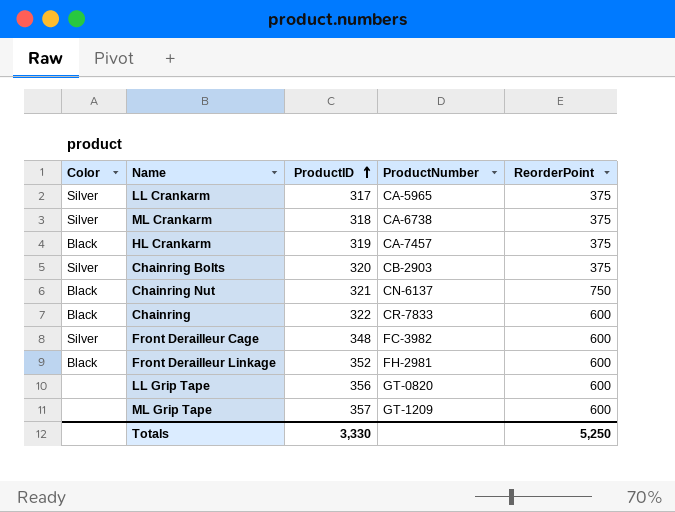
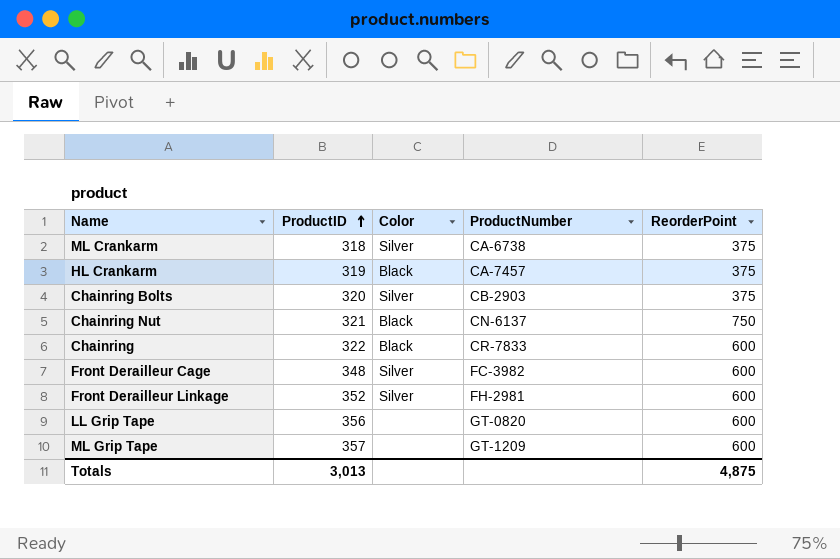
column Color | position: 1 -> 3
row LL Crankarm: Silver | 317 | CA-5965 | 375 -> none
Front Derailleur Linkage | Color: Black -> Silver
Totals | ProductID: 3,330 -> 3,013
Totals | ReorderPoint: 5,250 -> 4,875

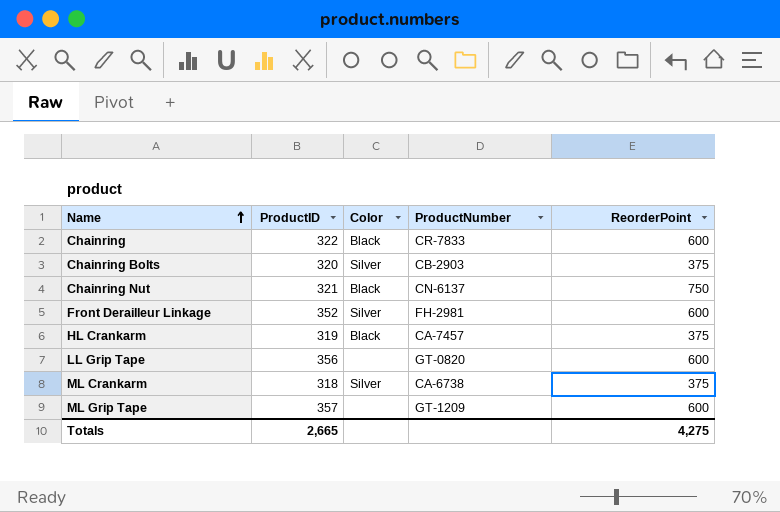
row order: ProductID ascending -> Name ascending
row Front Derailleur Cage: 348 | Silver | FC-3982 | 600 -> none
Totals | ProductID: 3,013 -> 2,665
Totals | ReorderPoint: 4,875 -> 4,275

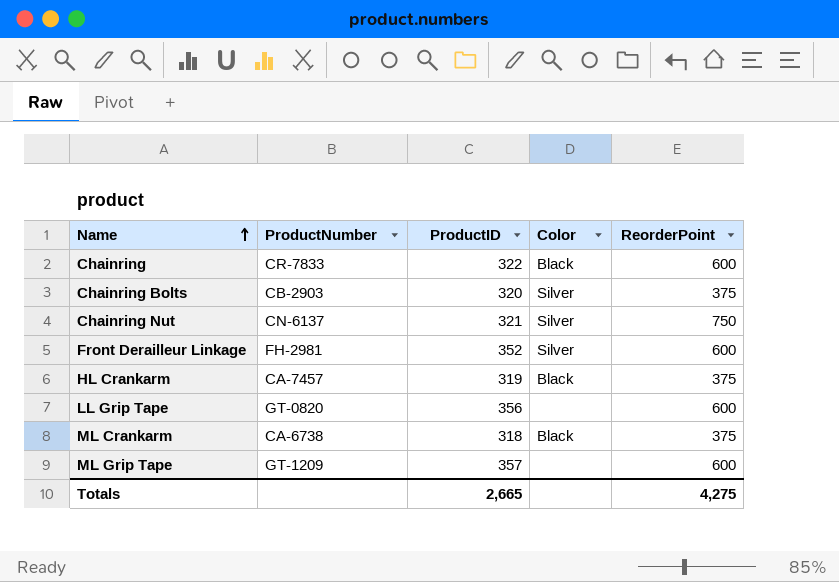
column ProductNumber | position: 4 -> 2
Chainring Nut | Color: Black -> Silver
ML Crankarm | Color: Silver -> Black

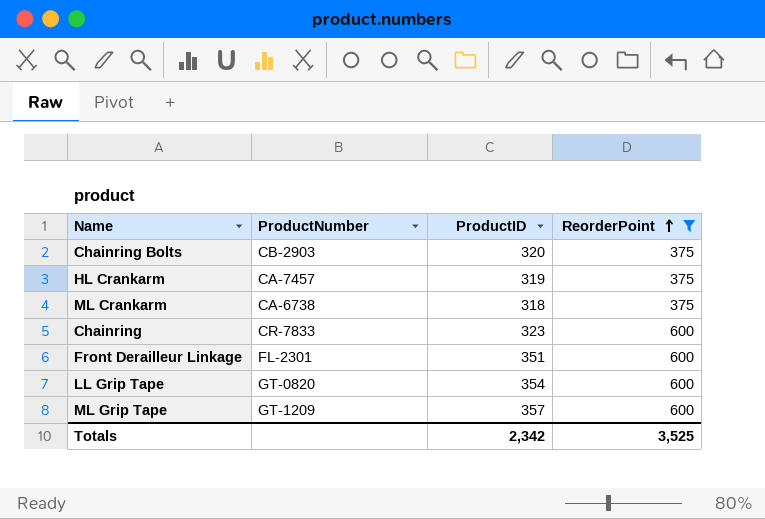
filter: none -> ReorderPoint != 750
row order: Name ascending -> ReorderPoint ascending
column Color | position: 4 -> none
Chainring | ProductID: 322 -> 323
Front Derailleur Linkage | ProductNumber: FH-2981 -> FL-2301
Front Derailleur Linkage | ProductID: 352 -> 351
LL Grip Tape | ProductID: 356 -> 354
Totals | ProductID: 2,665 -> 2,342
Totals | ReorderPoint: 4,275 -> 3,525

